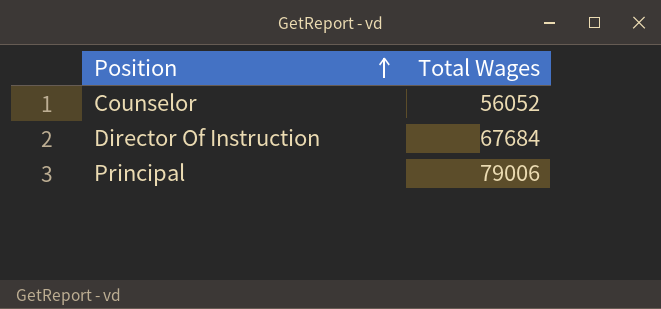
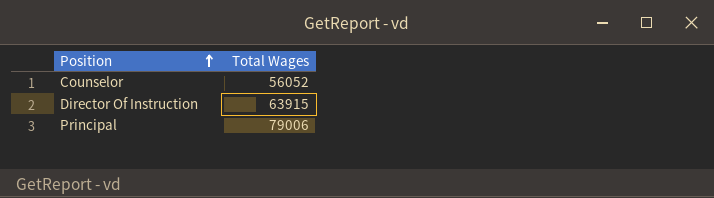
Director Of Instruction | Total Wages: 67684 -> 63915

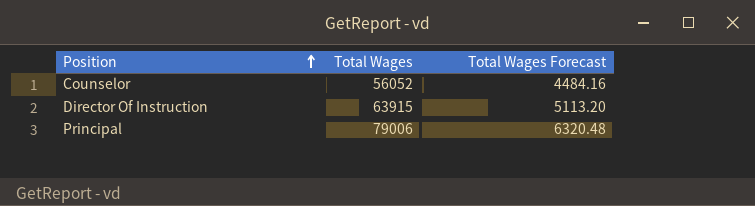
column Total Wages Forecast | formula: none -> [Total Wages] * 0.08

